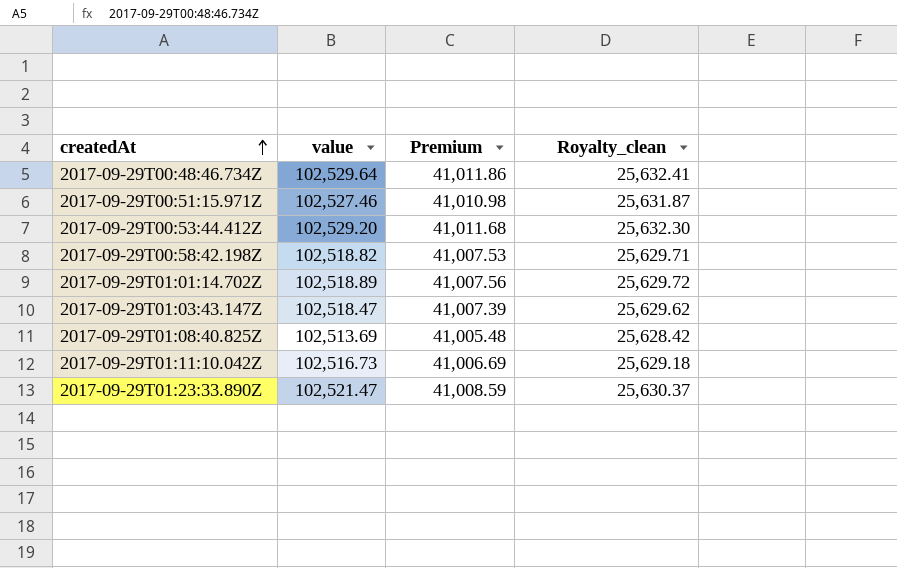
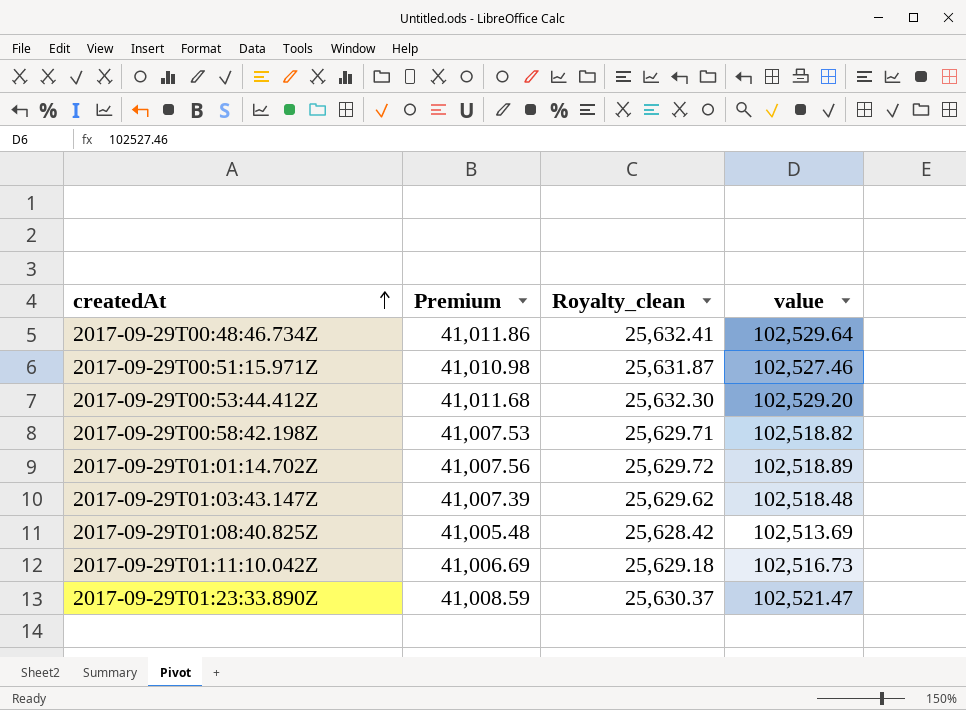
column value | position: 2 -> 4
2017-09-29T01:03:43.147Z | value: 102,518.47 -> 102,518.48

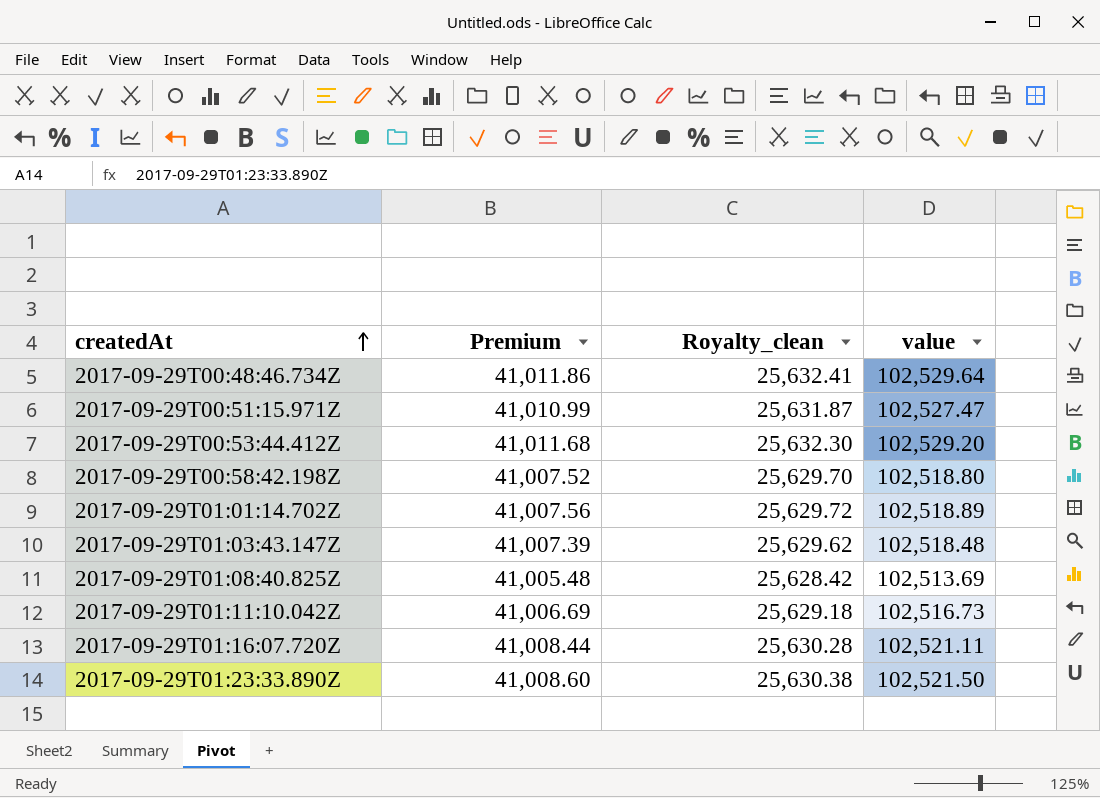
2017-09-29T00:51:15.971Z | Premium: 41,010.98 -> 41,010.99
2017-09-29T00:51:15.971Z | value: 102,527.46 -> 102,527.47
2017-09-29T00:58:42.198Z | Premium: 41,007.53 -> 41,007.52
2017-09-29T00:58:42.198Z | Royalty_clean: 25,629.71 -> 25,629.70
2017-09-29T00:58:42.198Z | value: 102,518.82 -> 102,518.80
row 2017-09-29T01:16:07.720Z: none -> 41,008.44 | 25,630.28 | 102,521.11
2017-09-29T01:23:33.890Z | Premium: 41,008.59 -> 41,008.60
2017-09-29T01:23:33.890Z | Royalty_clean: 25,630.37 -> 25,630.38
2017-09-29T01:23:33.890Z | value: 102,521.47 -> 102,521.50

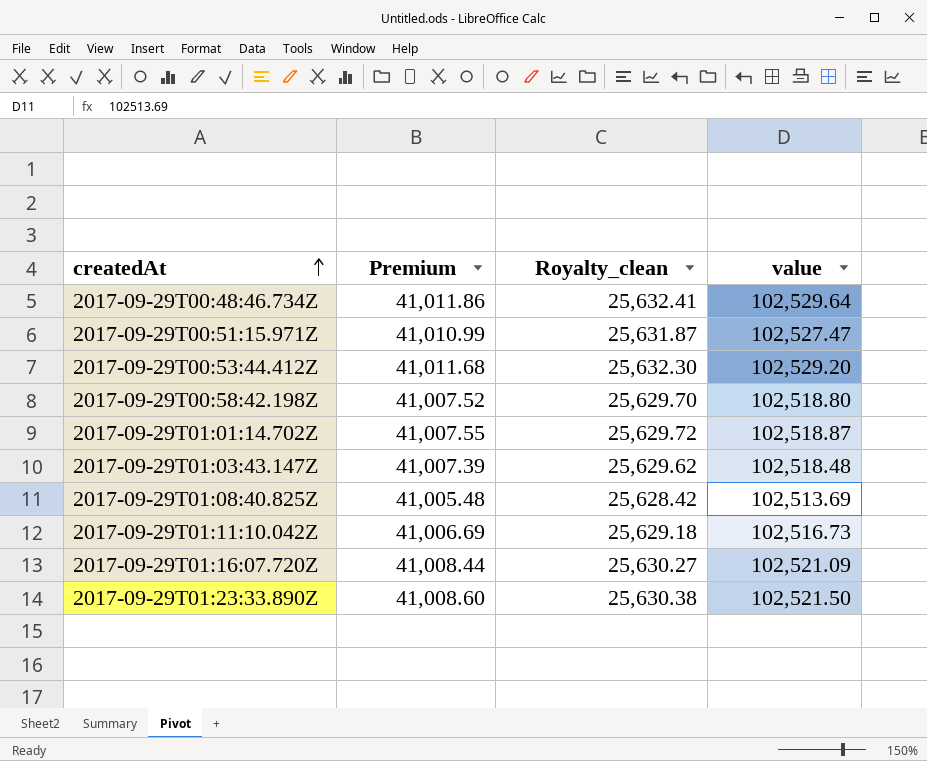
2017-09-29T01:01:14.702Z | Premium: 41,007.56 -> 41,007.55
2017-09-29T01:01:14.702Z | value: 102,518.89 -> 102,518.87
2017-09-29T01:16:07.720Z | Royalty_clean: 25,630.28 -> 25,630.27
2017-09-29T01:16:07.720Z | value: 102,521.11 -> 102,521.09

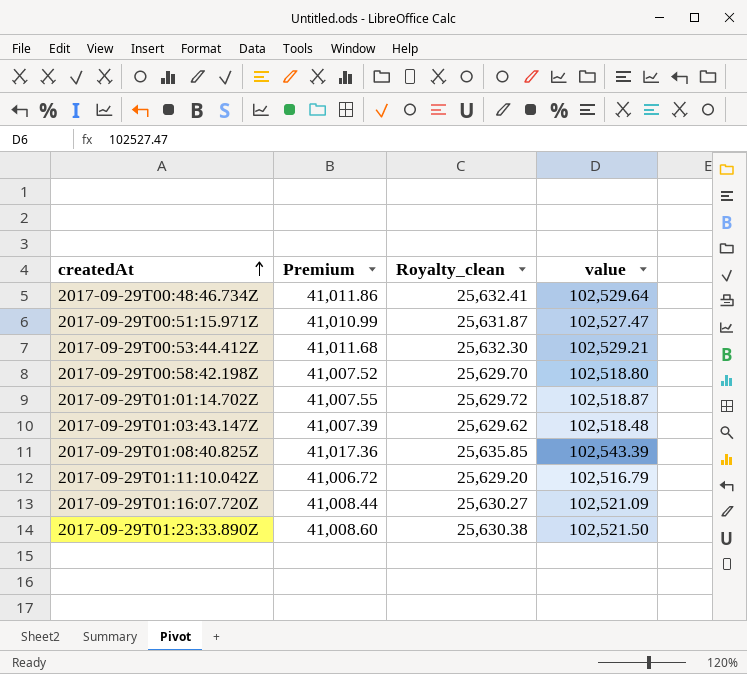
2017-09-29T00:53:44.412Z | value: 102,529.20 -> 102,529.21
2017-09-29T01:08:40.825Z | Premium: 41,005.48 -> 41,017.36
2017-09-29T01:08:40.825Z | Royalty_clean: 25,628.42 -> 25,635.85
2017-09-29T01:08:40.825Z | value: 102,513.69 -> 102,543.39
2017-09-29T01:11:10.042Z | Premium: 41,006.69 -> 41,006.72
2017-09-29T01:11:10.042Z | Royalty_clean: 25,629.18 -> 25,629.20
2017-09-29T01:11:10.042Z | value: 102,516.73 -> 102,516.79

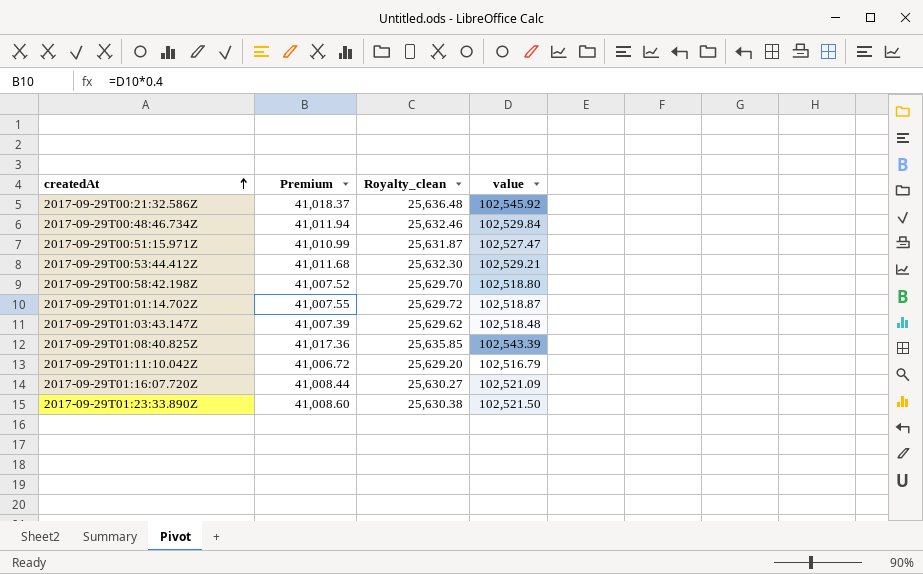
row 2017-09-29T00:21:32.586Z: none -> 41,018.37 | 25,636.48 | 102,545.92
2017-09-29T00:48:46.734Z | Premium: 41,011.86 -> 41,011.94
2017-09-29T00:48:46.734Z | Royalty_clean: 25,632.41 -> 25,632.46
2017-09-29T00:48:46.734Z | value: 102,529.64 -> 102,529.84

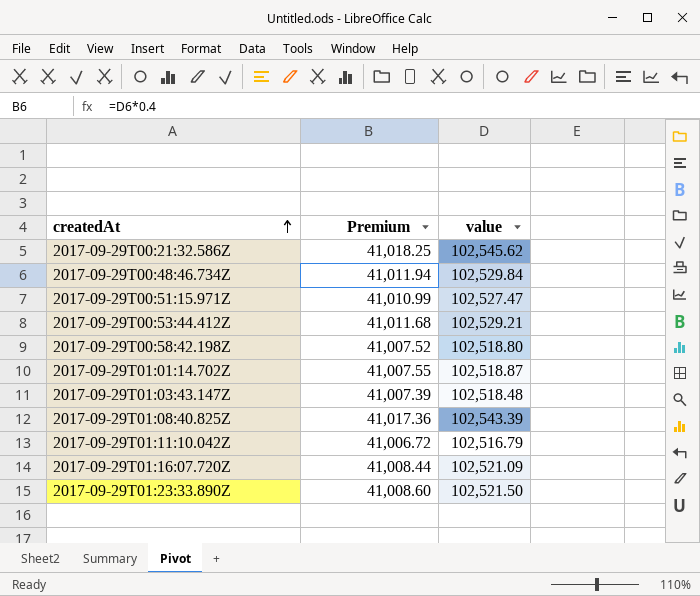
column Royalty_clean | formula: [value] * 0.25 -> none
2017-09-29T00:21:32.586Z | Premium: 41,018.37 -> 41,018.25
2017-09-29T00:21:32.586Z | value: 102,545.92 -> 102,545.62

